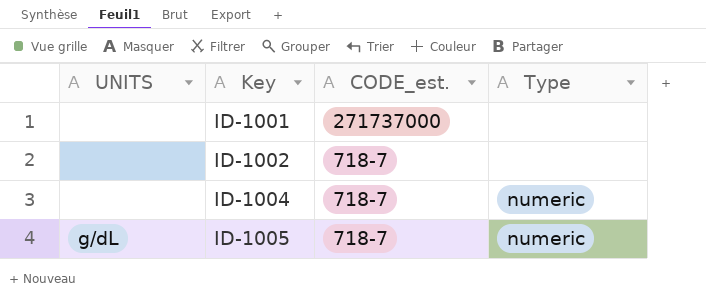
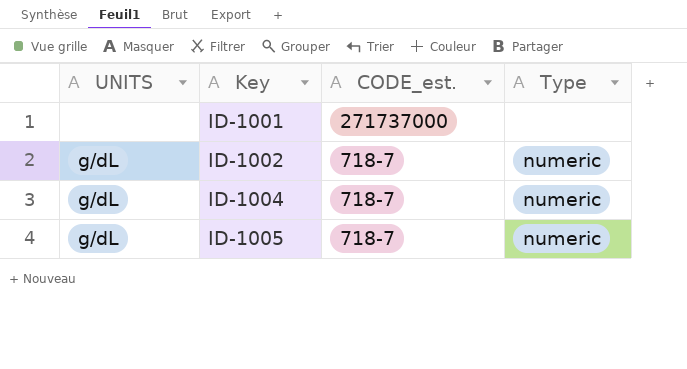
ID-1002 | UNITS: none -> g/dL
ID-1002 | Type: none -> numeric
ID-1004 | UNITS: none -> g/dL

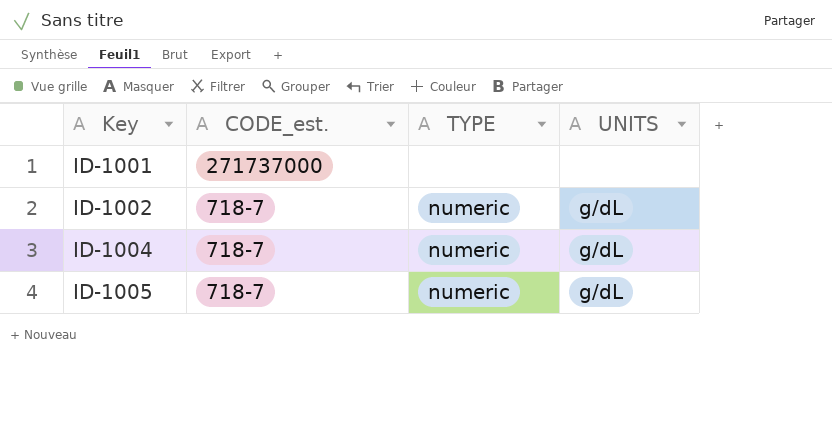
column name: Type -> TYPE
column UNITS | position: 1 -> 4

